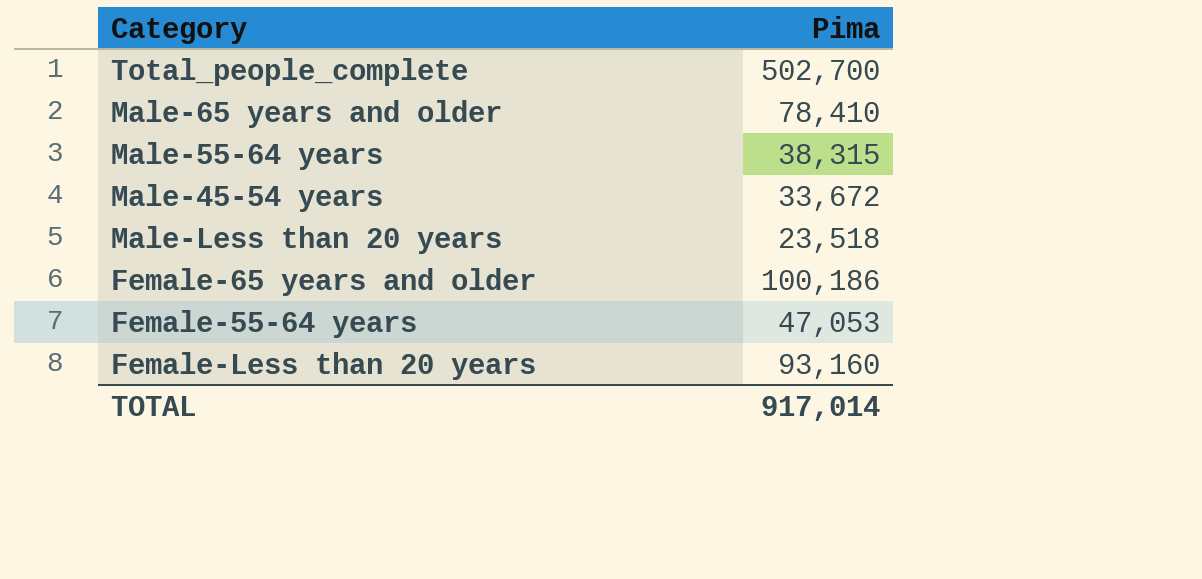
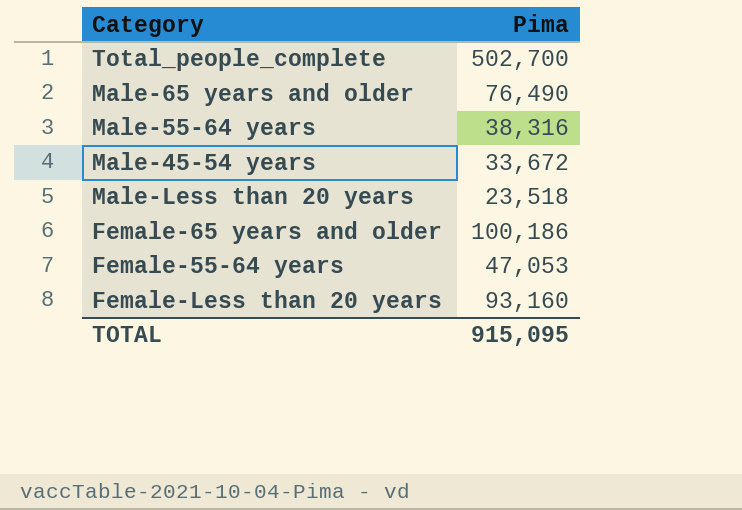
Male-65 years and older | Pima: 78,410 -> 76,490
Male-55-64 years | Pima: 38,315 -> 38,316
TOTAL | Pima: 917,014 -> 915,095

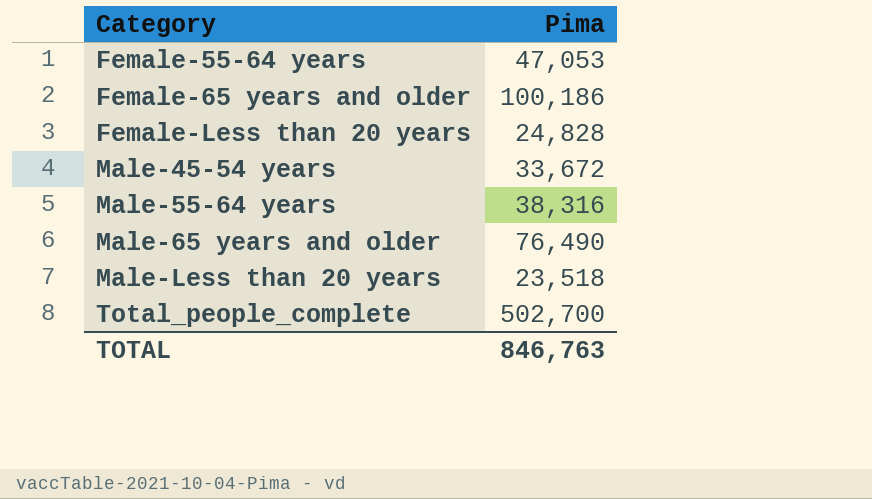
row order: none -> Category ascending
Female-Less than 20 years | Pima: 93,160 -> 24,828
TOTAL | Pima: 915,095 -> 846,763

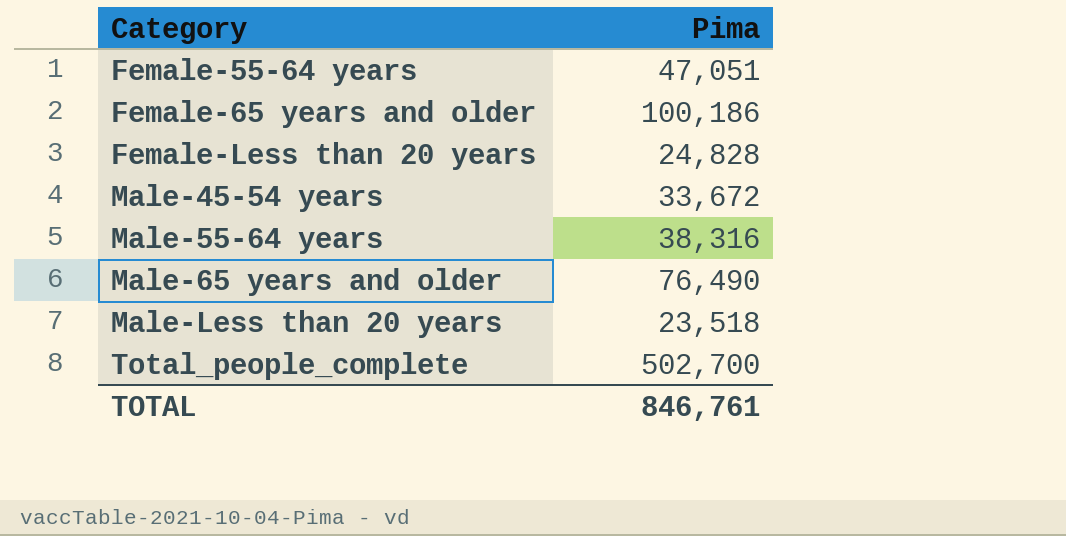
Female-55-64 years | Pima: 47,053 -> 47,051
TOTAL | Pima: 846,763 -> 846,761

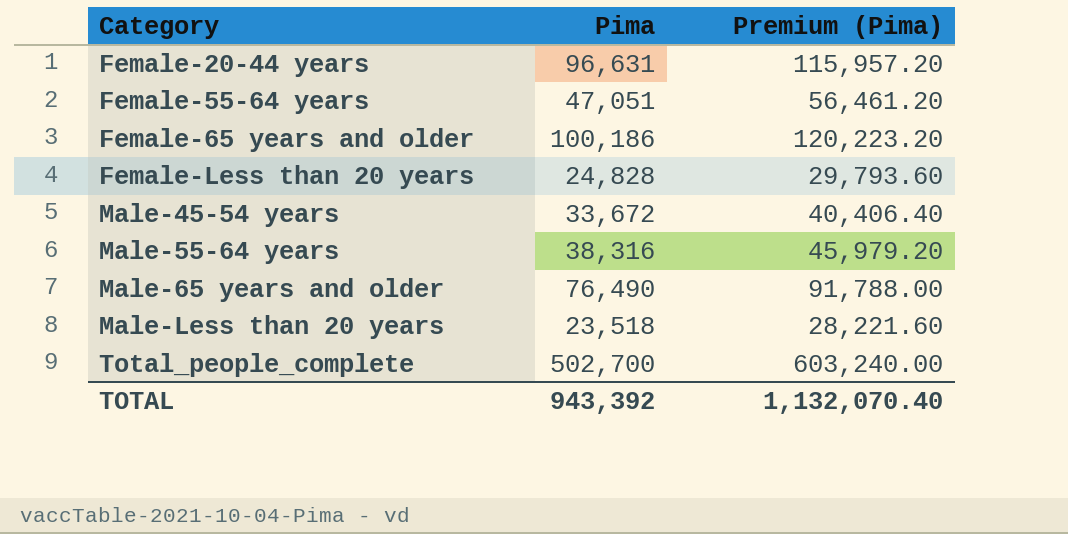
column Premium (Pima) | formula: none -> [Pima] * 1.2
row Female-20-44 years: none -> 96,631 | 115,957.20
TOTAL | Pima: 846,761 -> 943,392

